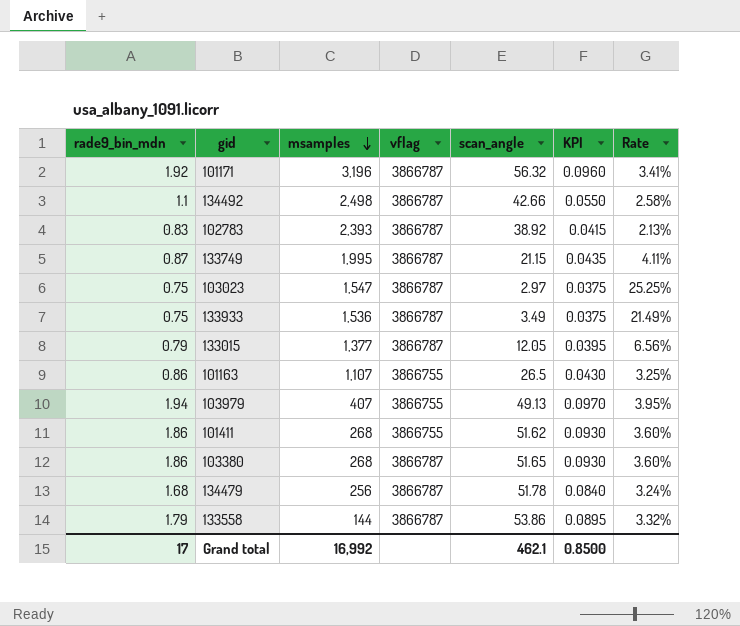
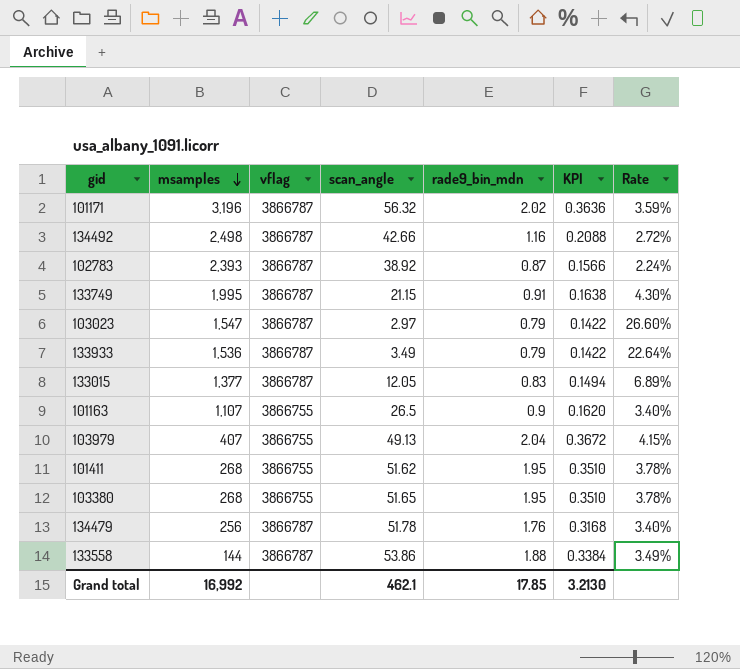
column rade9_bin_mdn | position: 1 -> 5
column KPI | formula: [rade9_bin_mdn] * 0.05 -> [rade9_bin_mdn] * 0.18
101171 | rade9_bin_mdn: 1.92 -> 2.02
101171 | Rate: 3.41% -> 3.59%
134492 | rade9_bin_mdn: 1.1 -> 1.16
134492 | Rate: 2.58% -> 2.72%
102783 | rade9_bin_mdn: 0.83 -> 0.87
102783 | Rate: 2.13% -> 2.24%
133749 | rade9_bin_mdn: 0.87 -> 0.91
133749 | Rate: 4.11% -> 4.30%
103023 | rade9_bin_mdn: 0.75 -> 0.79
103023 | Rate: 25.25% -> 26.60%
133933 | rade9_bin_mdn: 0.75 -> 0.79
133933 | Rate: 21.49% -> 22.64%
133015 | rade9_bin_mdn: 0.79 -> 0.83
133015 | Rate: 6.56% -> 6.89%
101163 | rade9_bin_mdn: 0.86 -> 0.9
101163 | Rate: 3.25% -> 3.40%
103979 | rade9_bin_mdn: 1.94 -> 2.04
103979 | Rate: 3.95% -> 4.15%
101411 | rade9_bin_mdn: 1.86 -> 1.95
101411 | Rate: 3.60% -> 3.78%
103380 | vflag: 3866787 -> 3866755
103380 | rade9_bin_mdn: 1.86 -> 1.95
103380 | Rate: 3.60% -> 3.78%
134479 | rade9_bin_mdn: 1.68 -> 1.76
134479 | Rate: 3.24% -> 3.40%
133558 | rade9_bin_mdn: 1.79 -> 1.88
133558 | Rate: 3.32% -> 3.49%
Grand total | rade9_bin_mdn: 17 -> 17.85
Grand total | KPI: 0.8500 -> 3.2130

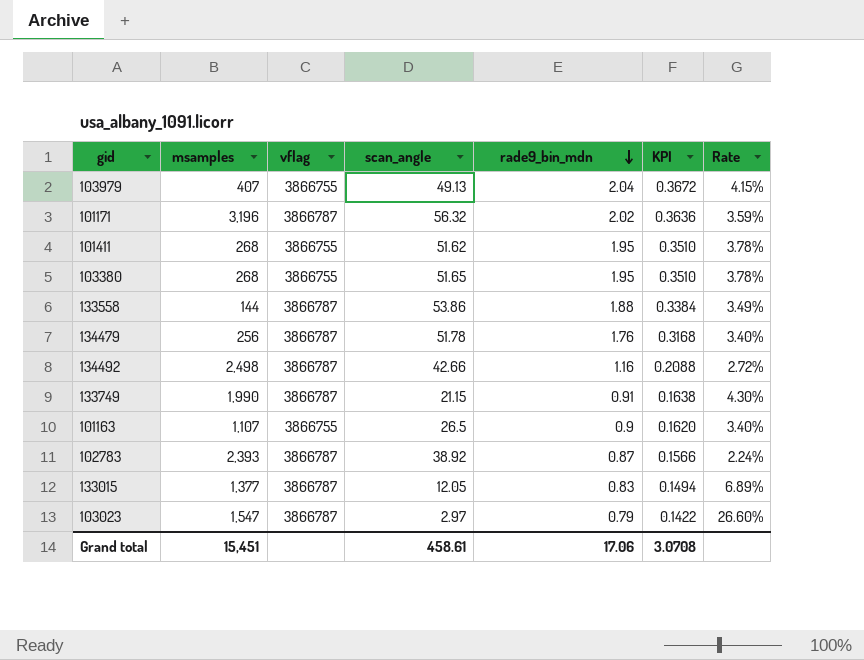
row order: msamples descending -> rade9_bin_mdn descending
row 133933: 1,536 | 3866787 | 3.49 | 0.79 | 0.1422 | 22.64% -> none
133749 | msamples: 1,995 -> 1,990
Grand total | msamples: 16,992 -> 15,451
Grand total | scan_angle: 462.1 -> 458.61
Grand total | rade9_bin_mdn: 17.85 -> 17.06
Grand total | KPI: 3.2130 -> 3.0708

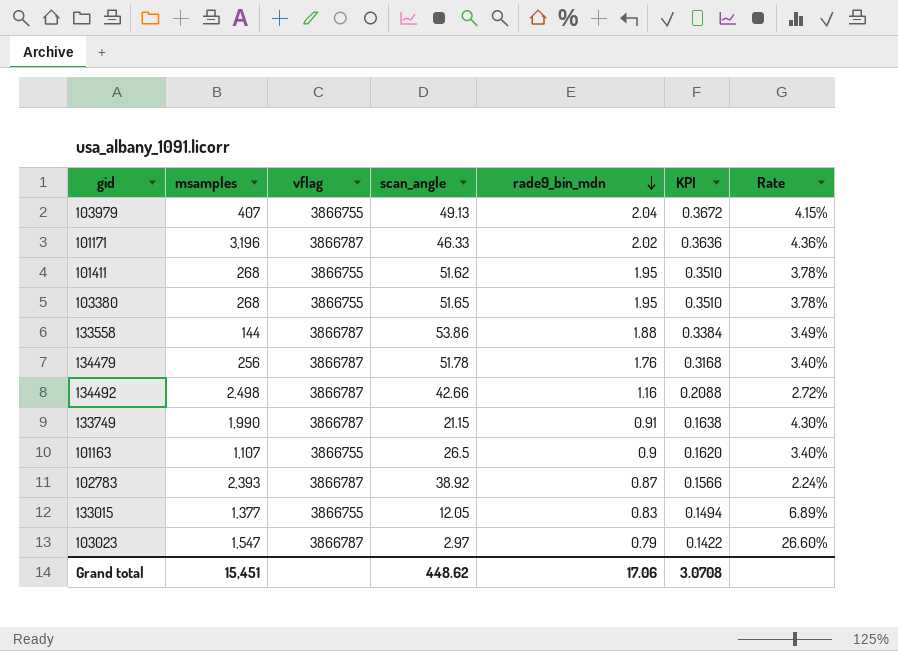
101171 | scan_angle: 56.32 -> 46.33
101171 | Rate: 3.59% -> 4.36%
133015 | vflag: 3866787 -> 3866755
Grand total | scan_angle: 458.61 -> 448.62

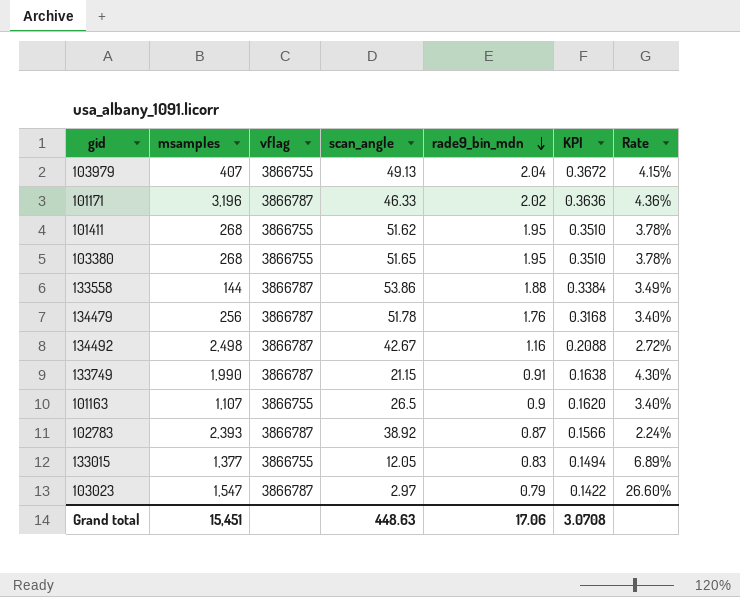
134492 | scan_angle: 42.66 -> 42.67
Grand total | scan_angle: 448.62 -> 448.63

